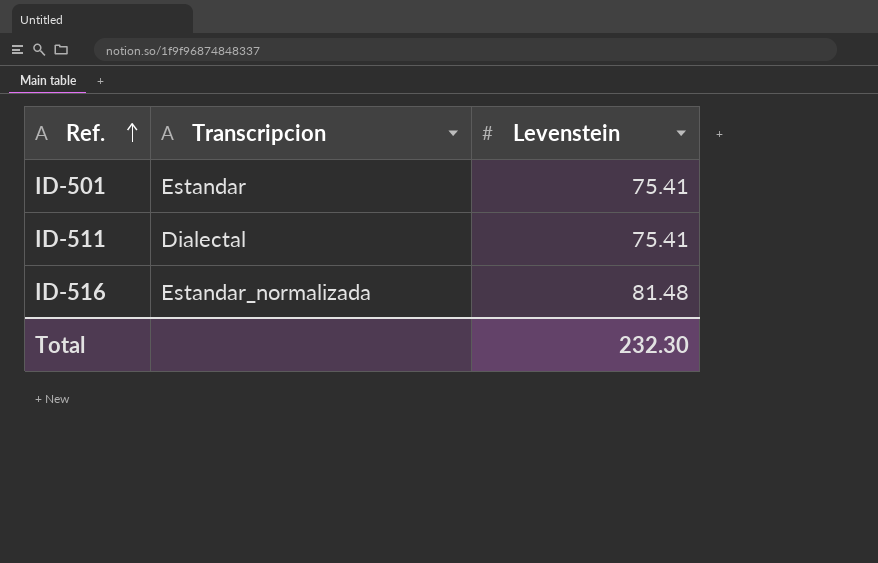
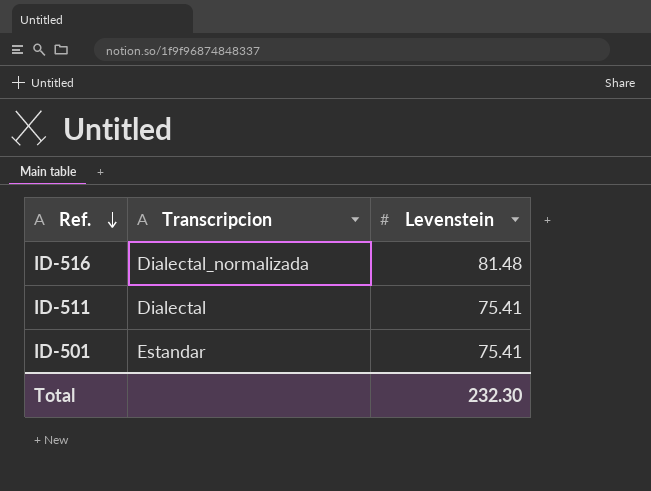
row order: Ref. ascending -> Ref. descending
ID-516 | Transcripcion: Estandar_normalizada -> Dialectal_normalizada

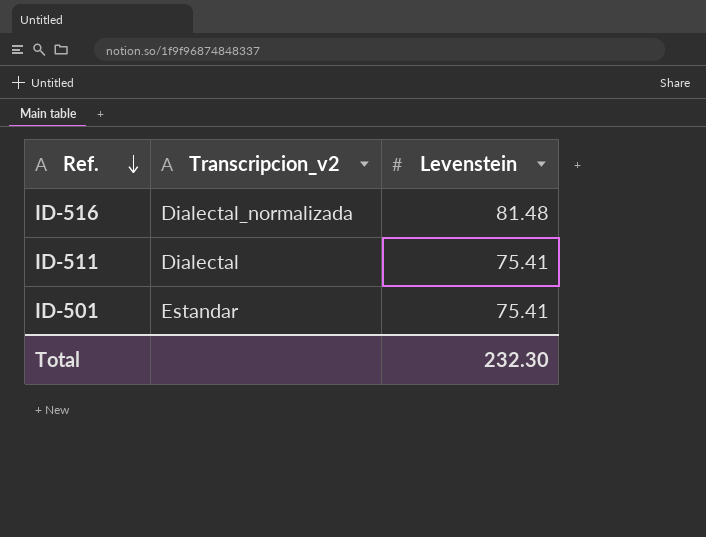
column name: Transcripcion -> Transcripcion_v2

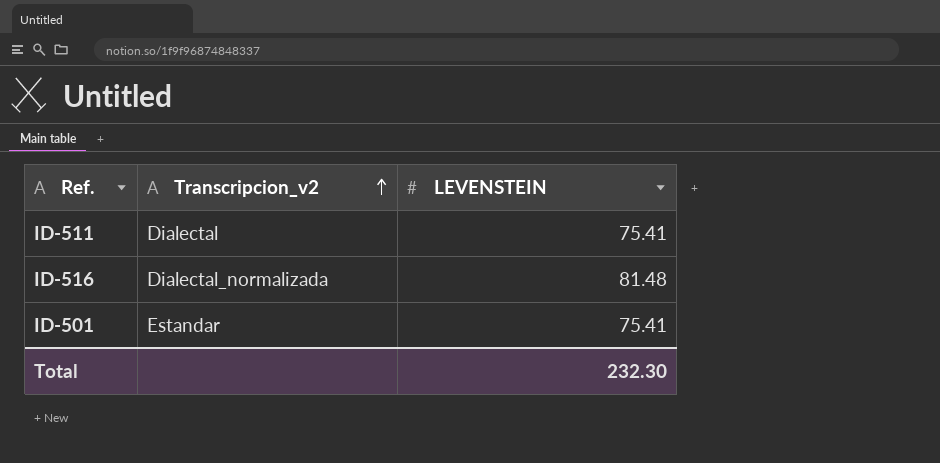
row order: Ref. descending -> Transcripcion_v2 ascending
column name: Levenstein -> LEVENSTEIN

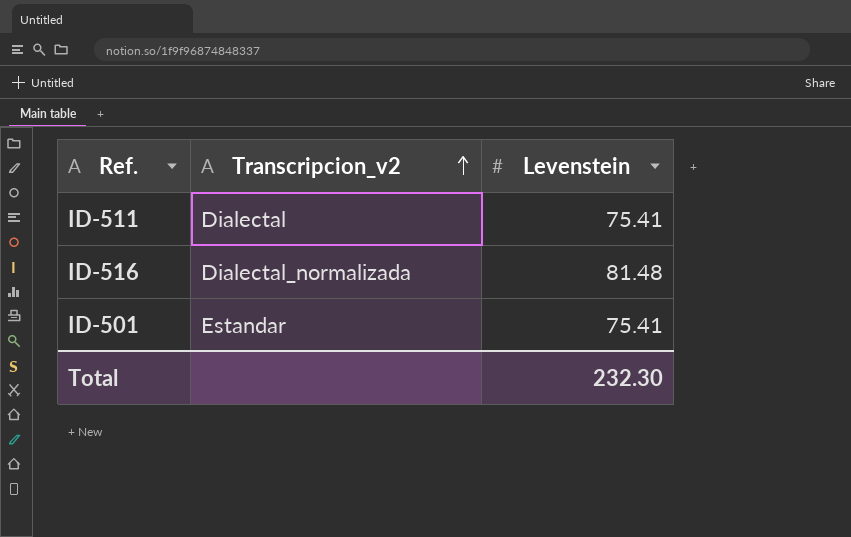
column name: LEVENSTEIN -> Levenstein

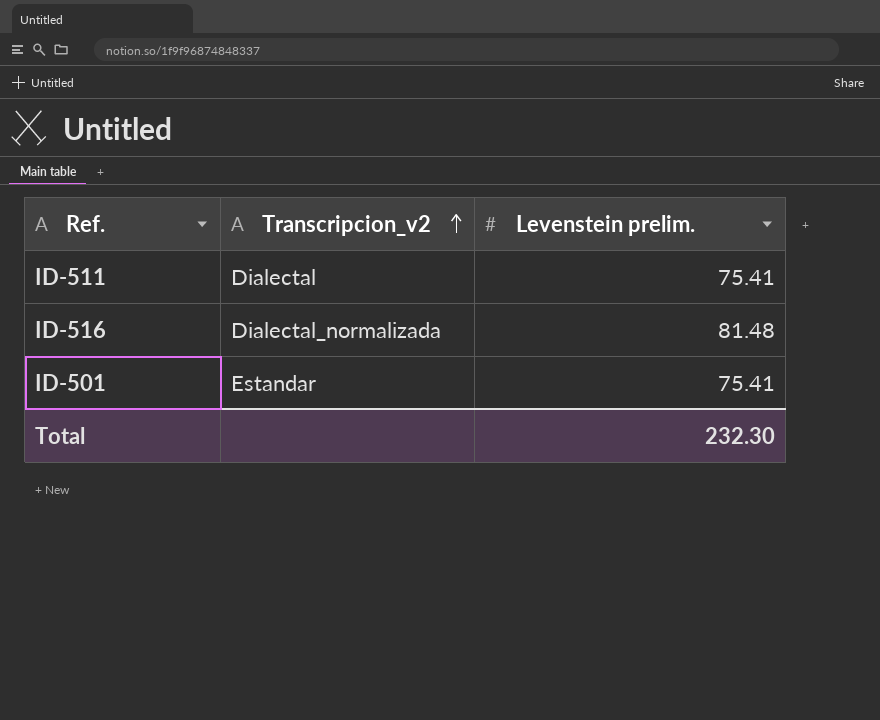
column name: Levenstein -> Levenstein prelim.

